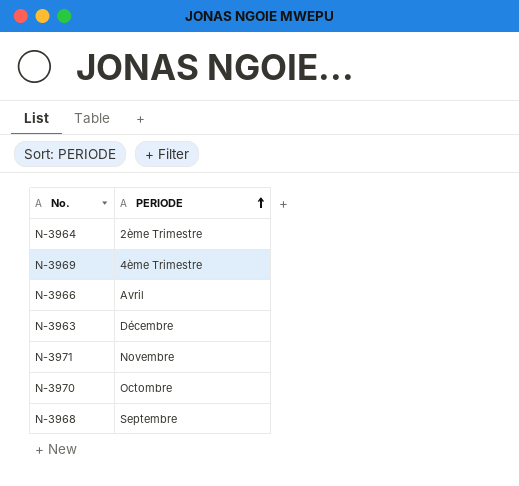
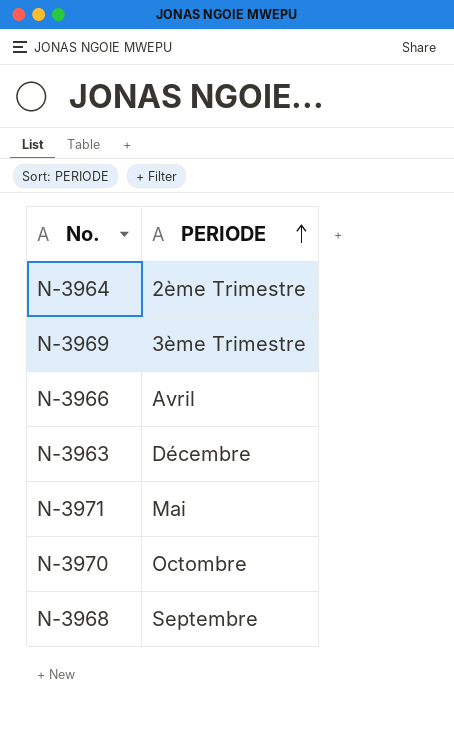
N-3969 | PERIODE: 4ème Trimestre -> 3ème Trimestre
N-3971 | PERIODE: Novembre -> Mai

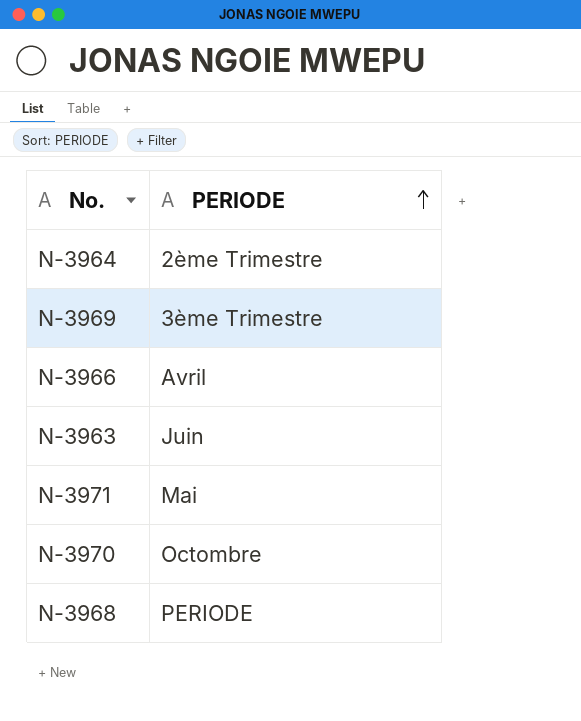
N-3963 | PERIODE: Décembre -> Juin
N-3968 | PERIODE: Septembre -> PERIODE

